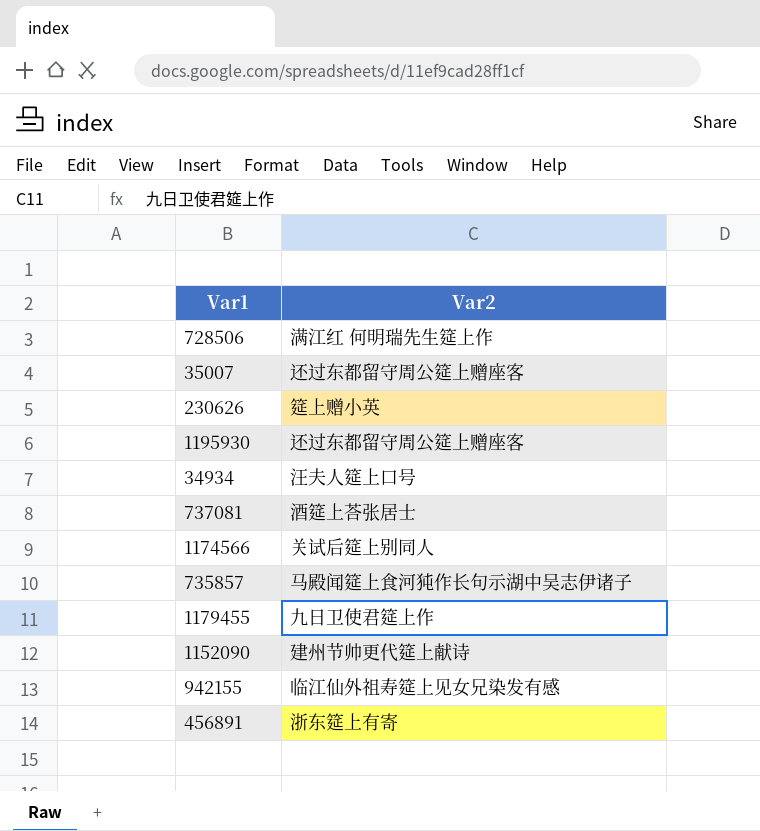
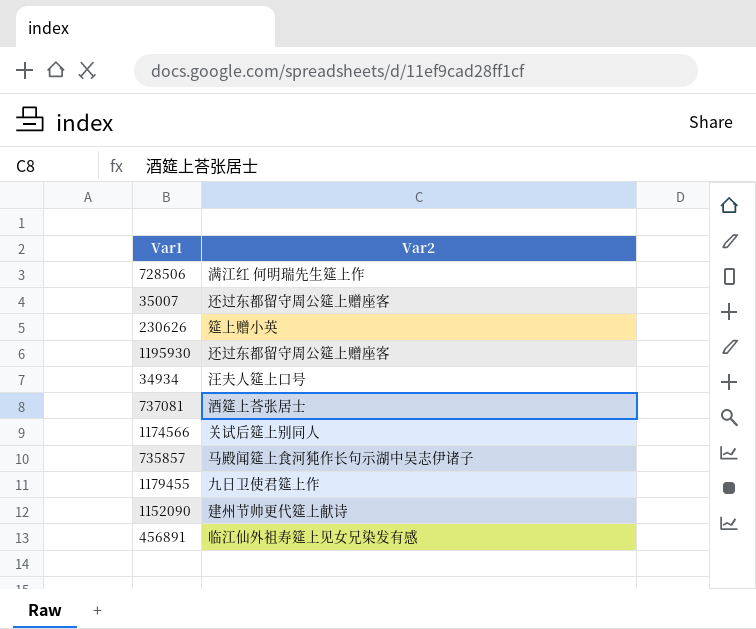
row 942155: 临江仙外祖寿筵上见女兄染发有感 -> none
456891 | Var2: 浙东筵上有寄 -> 临江仙外祖寿筵上见女兄染发有感

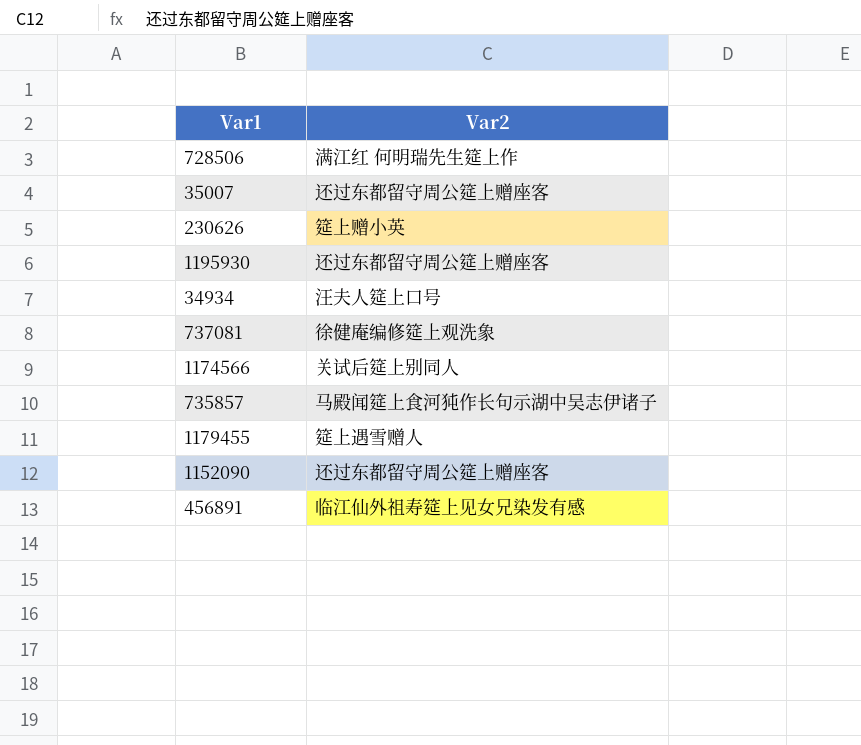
737081 | Var2: 酒筵上荅张居士 -> 徐健庵编修筵上观洗象
1179455 | Var2: 九日卫使君筵上作 -> 筵上遇雪赠人
1152090 | Var2: 建州节帅更代筵上献诗 -> 还过东都留守周公筵上赠座客

